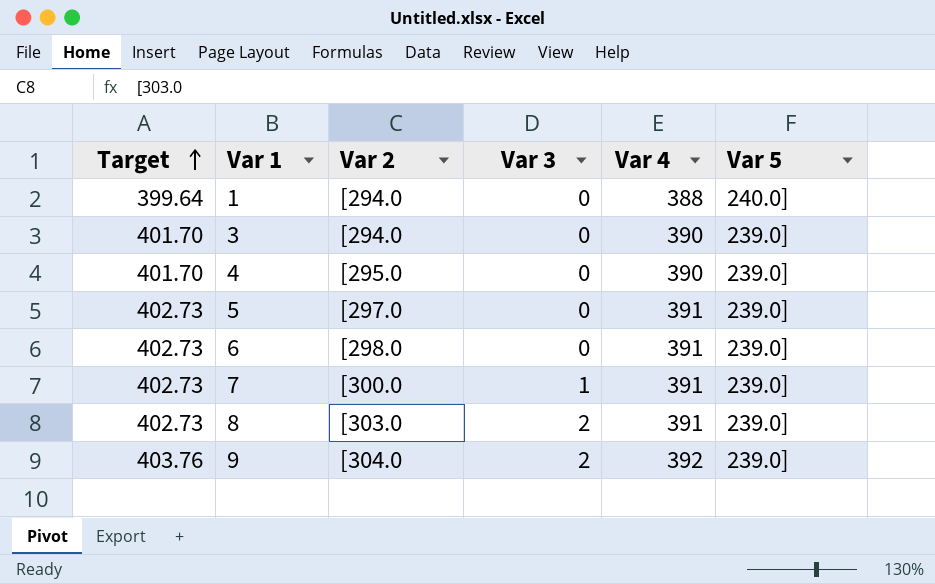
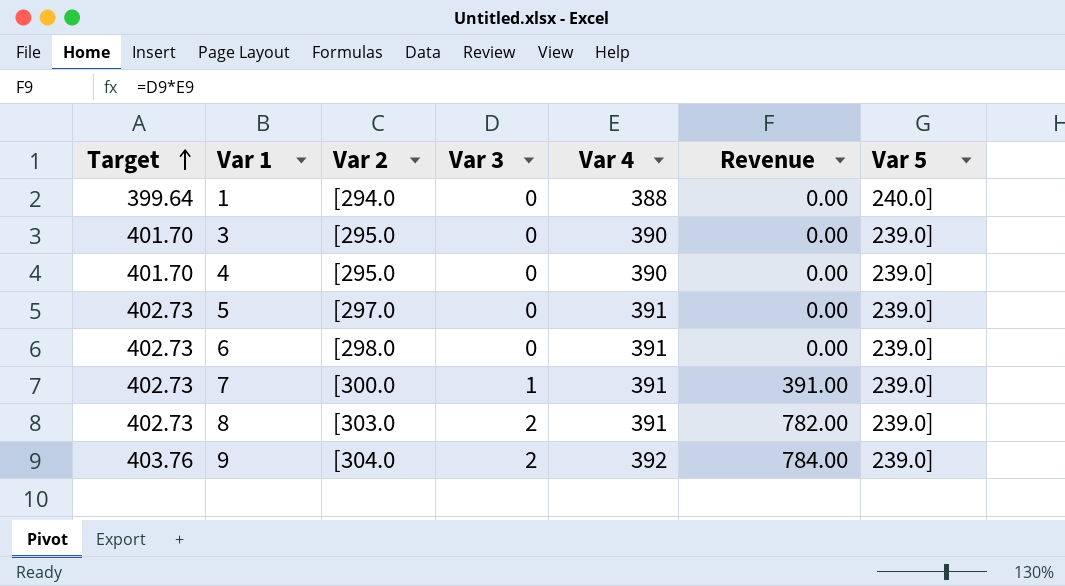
column Revenue | formula: none -> [Var 3] * [Var 4]
3 | Var 2: [294.0 -> [295.0

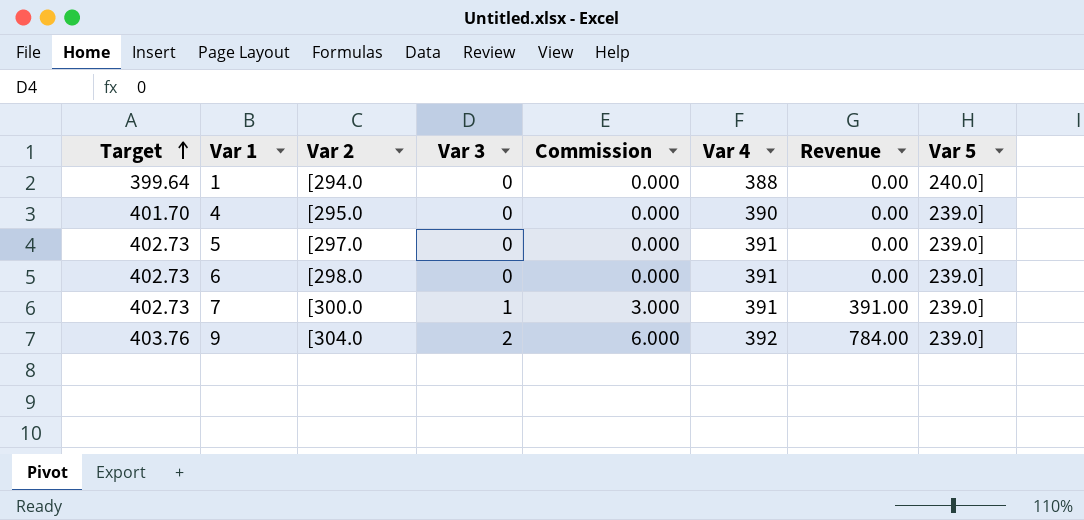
column Commission | formula: none -> [Var 3] * 3
row 3: 401.70 | [295.0 | 0 | 390 | 0.00 | 239.0] -> none
row 8: 402.73 | [303.0 | 2 | 391 | 782.00 | 239.0] -> none

